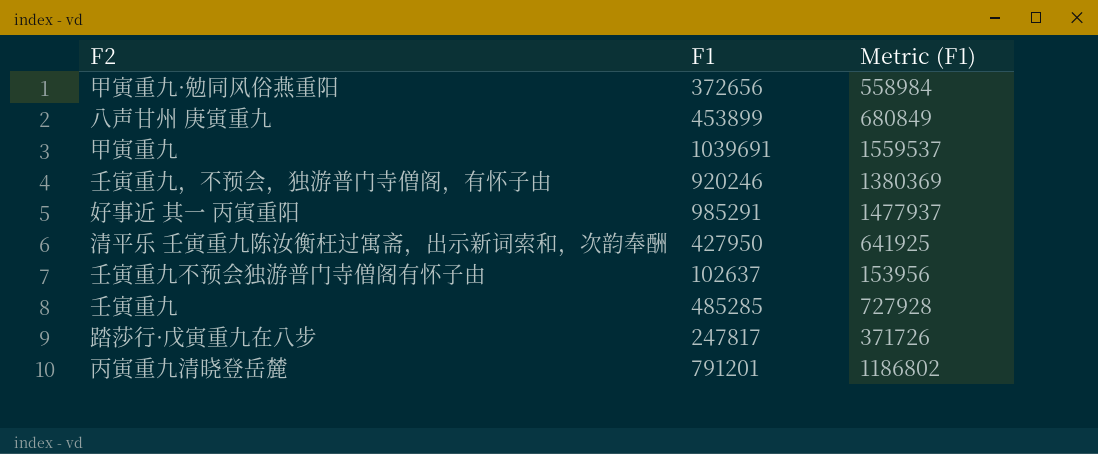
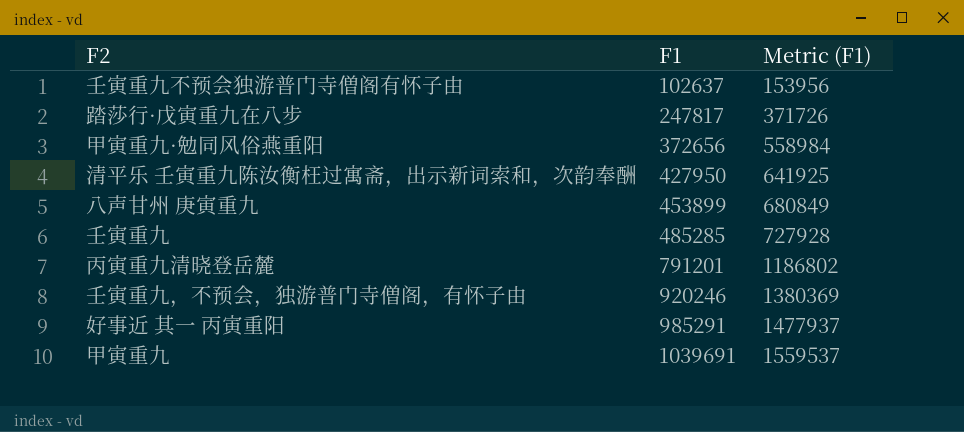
row order: none -> F1 ascending

